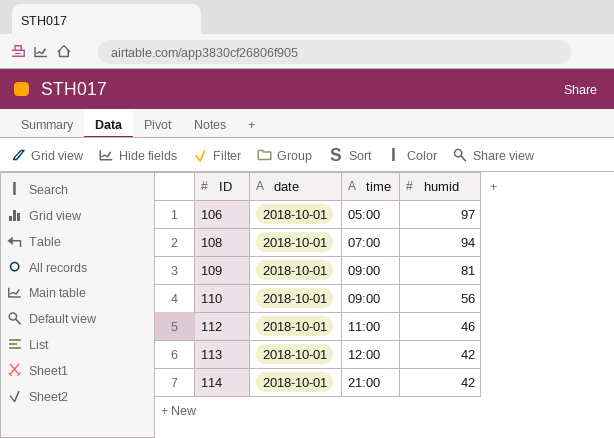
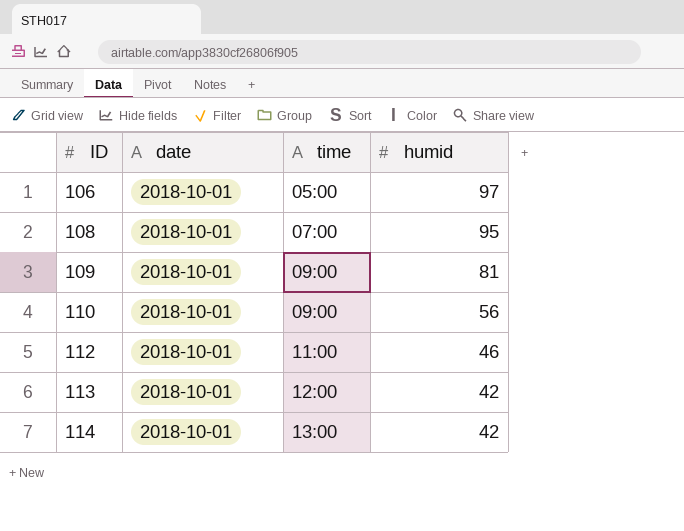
108 | humid: 94 -> 95
114 | time: 21:00 -> 13:00

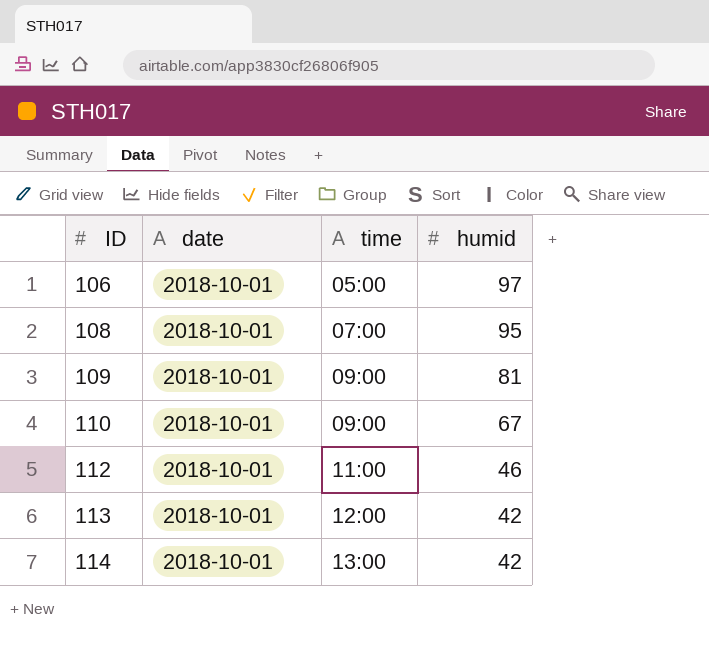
110 | humid: 56 -> 67

